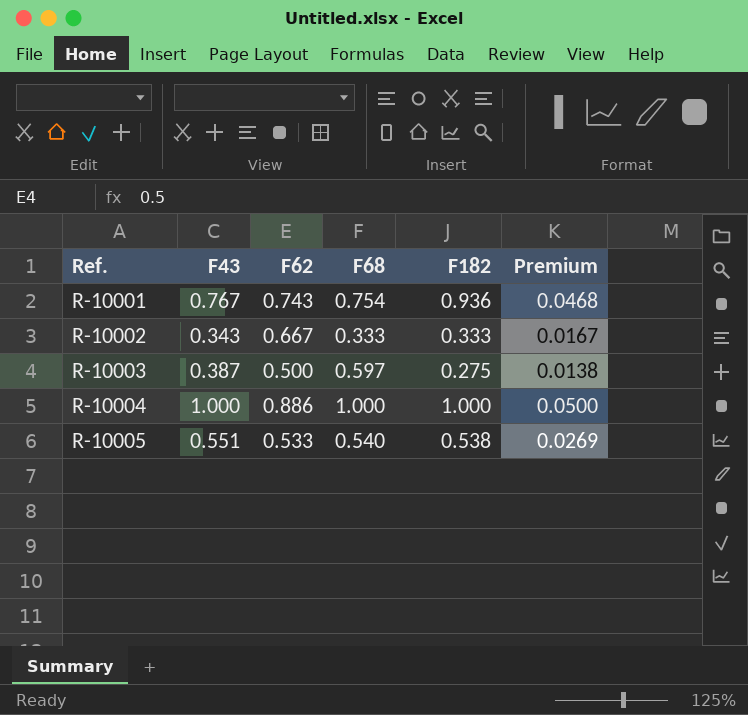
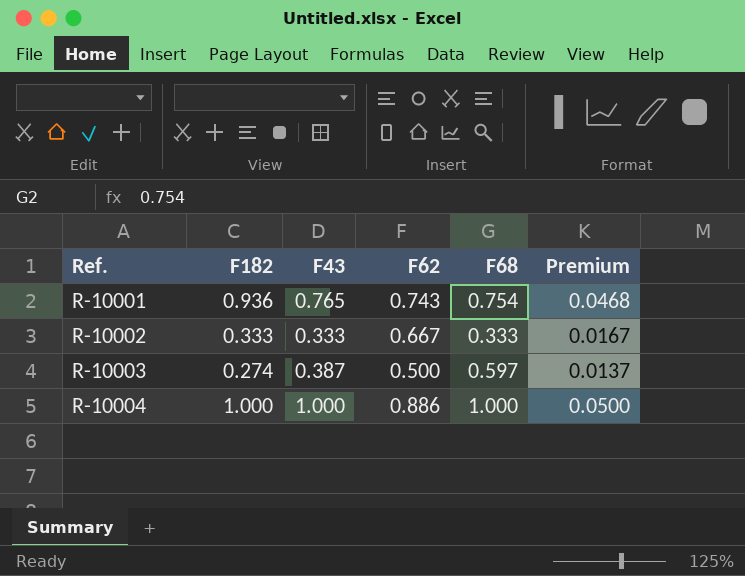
column F182 | position: 5 -> 2
row R-10005: 0.551 | 0.533 | 0.540 | 0.538 | 0.0269 -> none
R-10001 | F43: 0.767 -> 0.765
R-10002 | F43: 0.343 -> 0.333
R-10003 | F182: 0.275 -> 0.274
R-10003 | Premium: 0.0138 -> 0.0137

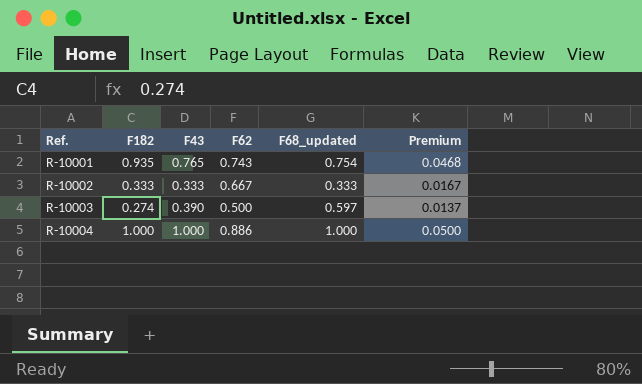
column name: F68 -> F68_updated
R-10001 | F182: 0.936 -> 0.935
R-10003 | F43: 0.387 -> 0.390

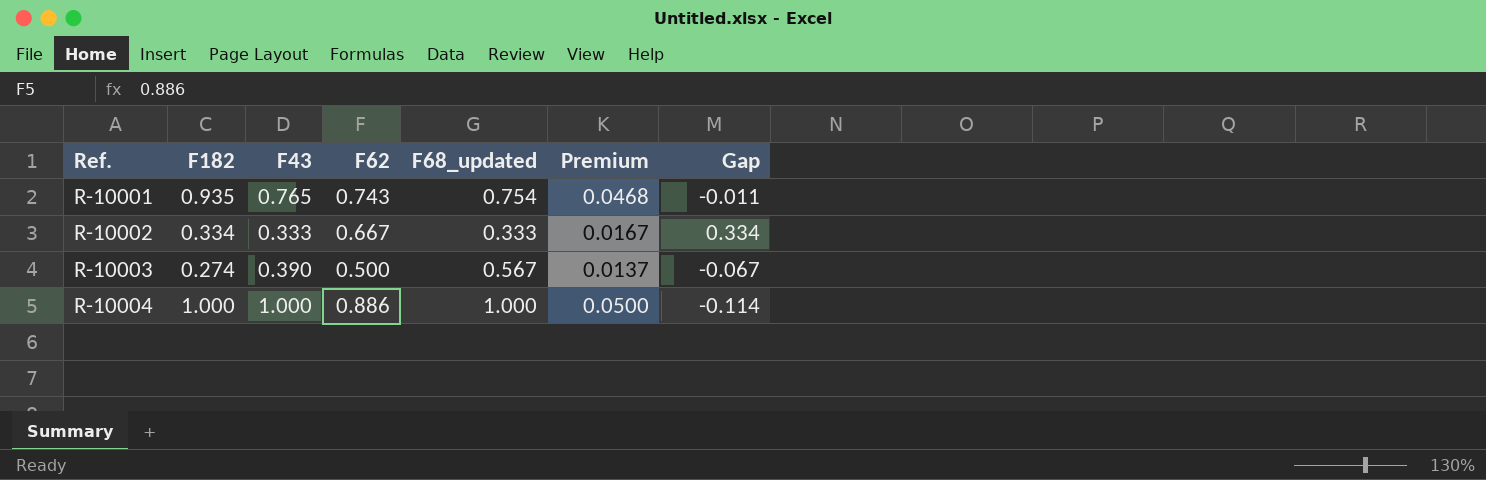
column Gap | formula: none -> [F62] - [F68_updated]
R-10002 | F182: 0.333 -> 0.334
R-10003 | F68_updated: 0.597 -> 0.567

